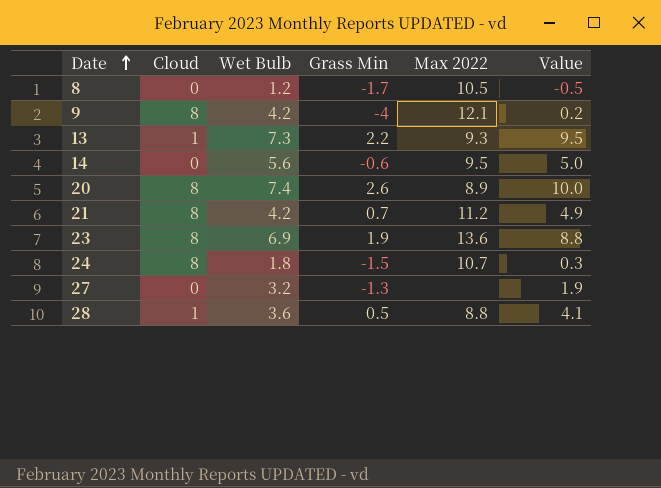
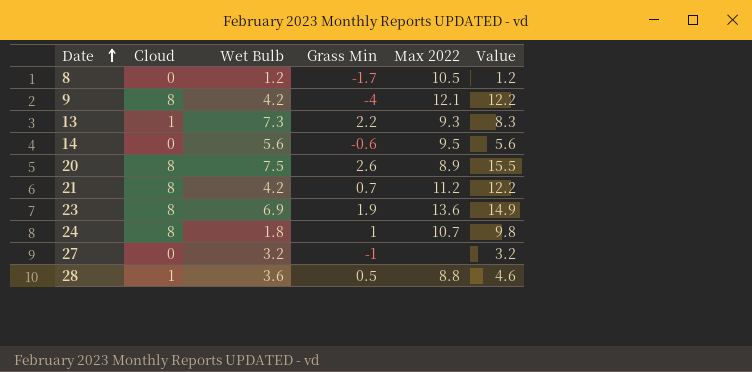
column Value | formula: [Wet Bulb] + [Grass Min] -> [Cloud] + [Wet Bulb]
20 | Wet Bulb: 7.4 -> 7.5
24 | Grass Min: -1.5 -> 1
27 | Grass Min: -1.3 -> -1

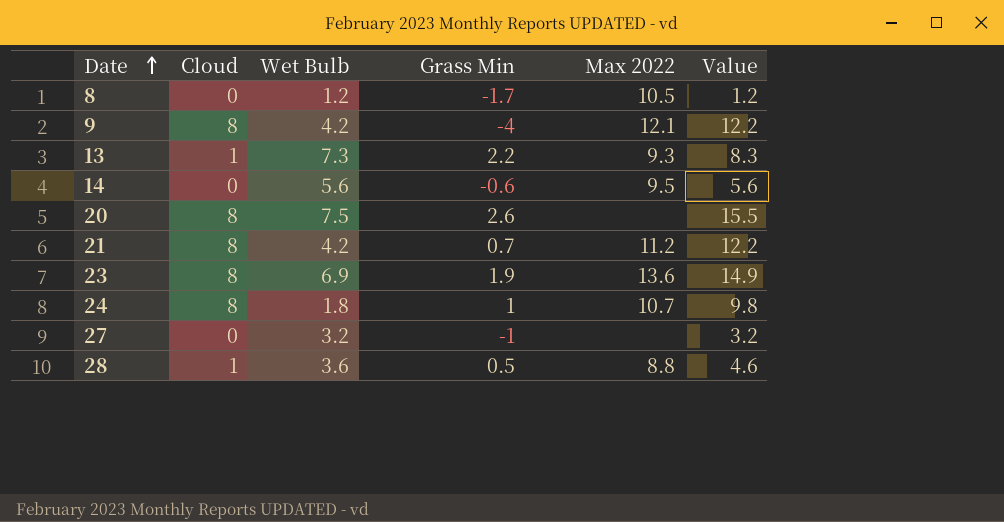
20 | Max 2022: 8.9 -> none

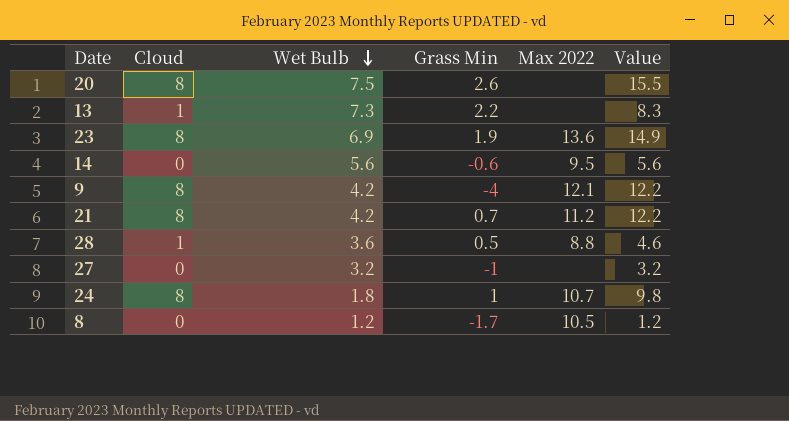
row order: Date ascending -> Wet Bulb descending
13 | Max 2022: 9.3 -> none

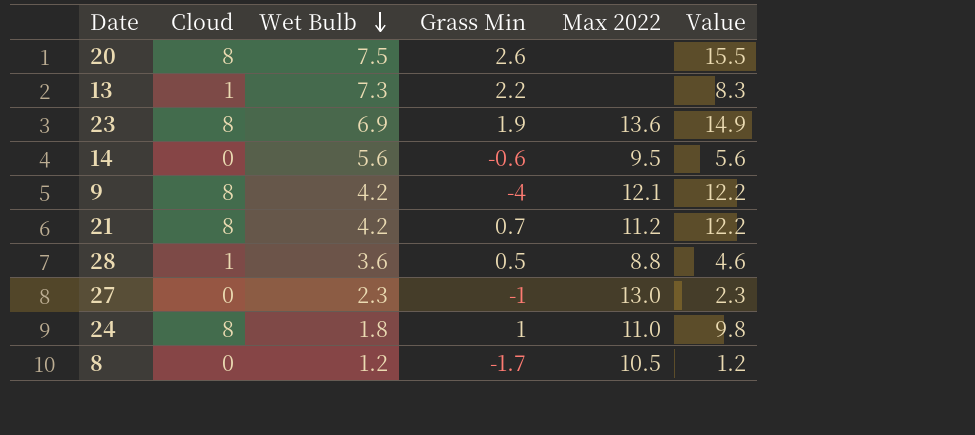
27 | Wet Bulb: 3.2 -> 2.3
27 | Max 2022: none -> 13.0
27 | Value: 3.2 -> 2.3
24 | Max 2022: 10.7 -> 11.0

